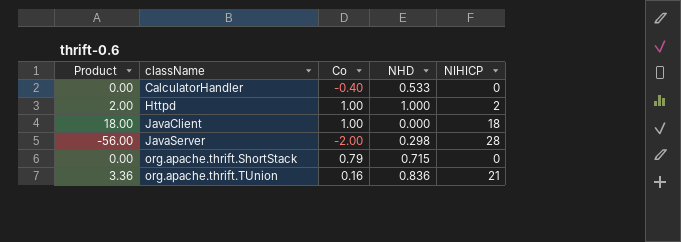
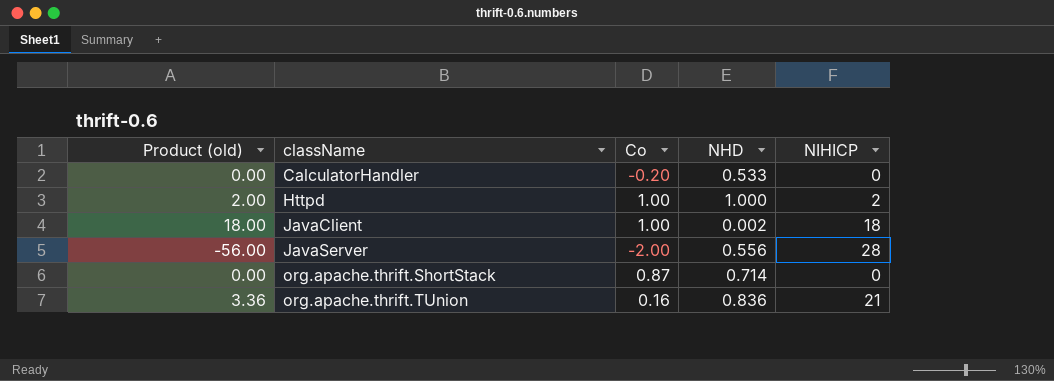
column name: Product -> Product (old)
CalculatorHandler | Co: -0.40 -> -0.20
JavaClient | NHD: 0.000 -> 0.002
JavaServer | NHD: 0.298 -> 0.556
org.apache.thrift.ShortStack | Co: 0.79 -> 0.87
org.apache.thrift.ShortStack | NHD: 0.715 -> 0.714

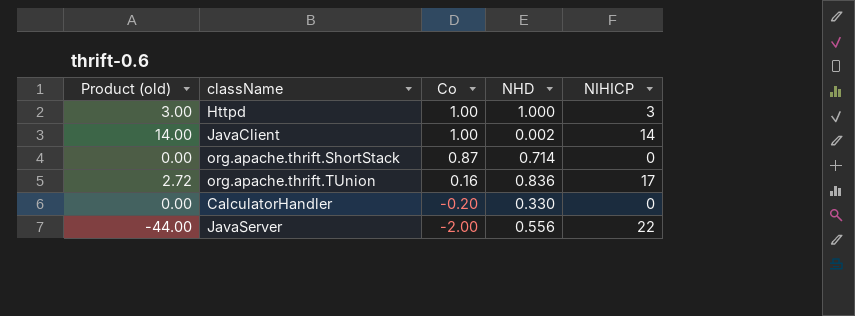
row order: className ascending -> Co descending
Httpd | Product (old): 2.00 -> 3.00
Httpd | NIHICP: 2 -> 3
JavaClient | Product (old): 18.00 -> 14.00
JavaClient | NIHICP: 18 -> 14
org.apache.thrift.TUnion | Product (old): 3.36 -> 2.72
org.apache.thrift.TUnion | NIHICP: 21 -> 17
CalculatorHandler | NHD: 0.533 -> 0.330
JavaServer | Product (old): -56.00 -> -44.00
JavaServer | NIHICP: 28 -> 22

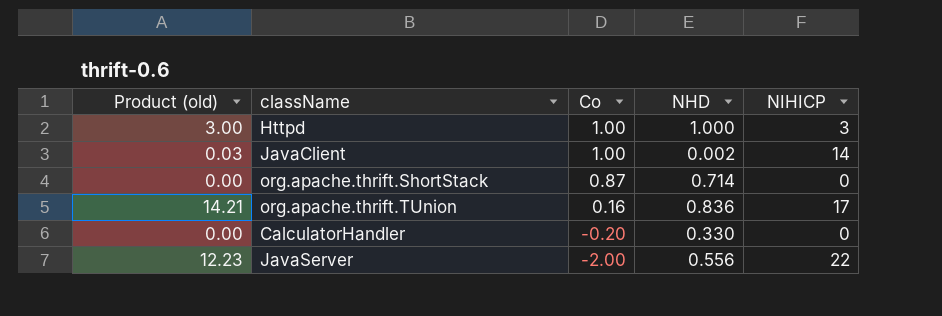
column Product (old) | formula: [Co] * [NIHICP] -> [NHD] * [NIHICP]

